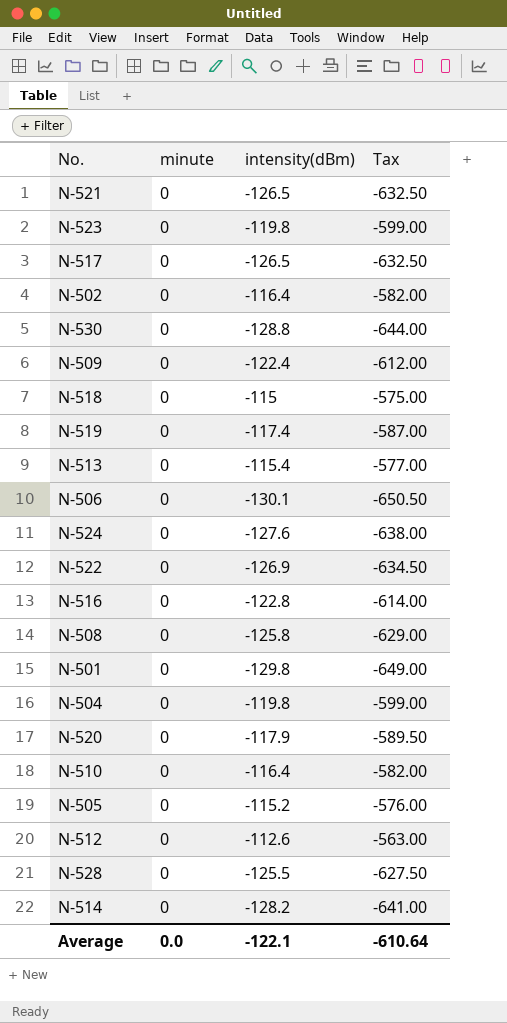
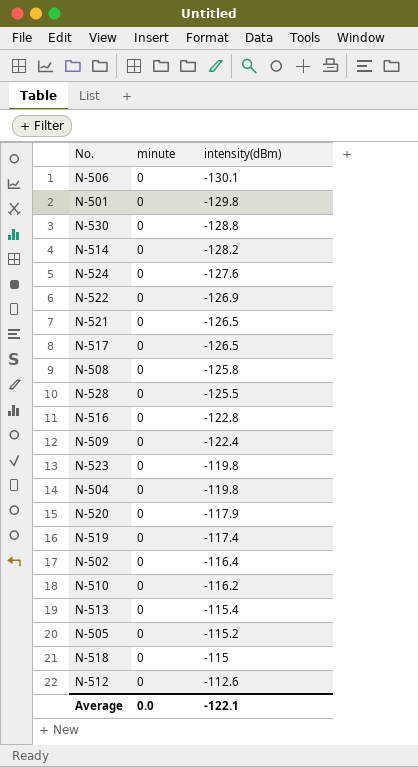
row order: none -> intensity(dBm) ascending
column Tax | formula: [intensity(dBm)] * 5 -> none
N-510 | intensity(dBm): -116.4 -> -116.2

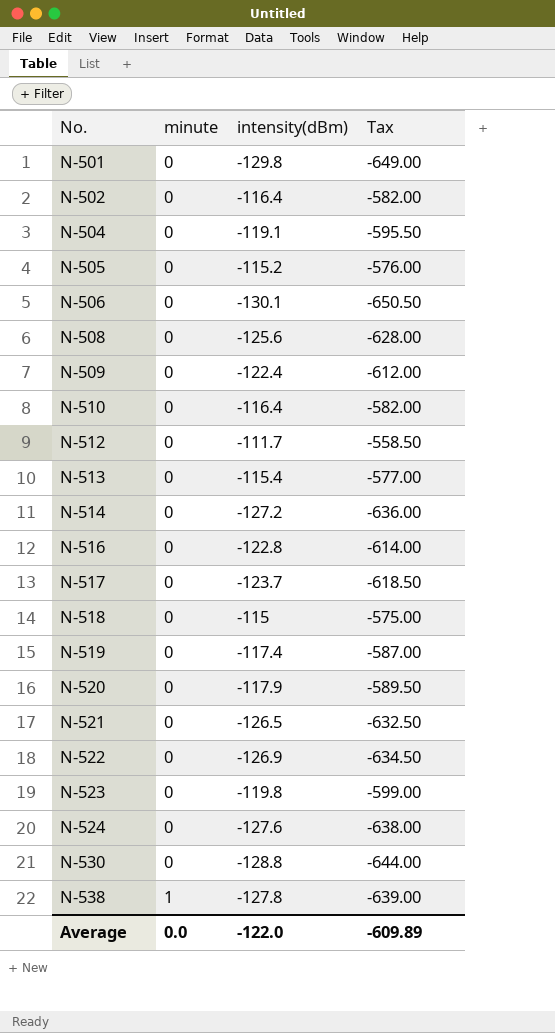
row order: intensity(dBm) ascending -> No. ascending
column Tax | formula: none -> [intensity(dBm)] * 5
row N-528: 0 | -125.5 -> none
N-504 | intensity(dBm): -119.8 -> -119.1
N-508 | intensity(dBm): -125.8 -> -125.6
N-510 | intensity(dBm): -116.2 -> -116.4
N-512 | intensity(dBm): -112.6 -> -111.7
N-514 | intensity(dBm): -128.2 -> -127.2
N-517 | intensity(dBm): -126.5 -> -123.7
row N-538: none -> 1 | -127.8 | -639.00
Average | intensity(dBm): -122.1 -> -122.0

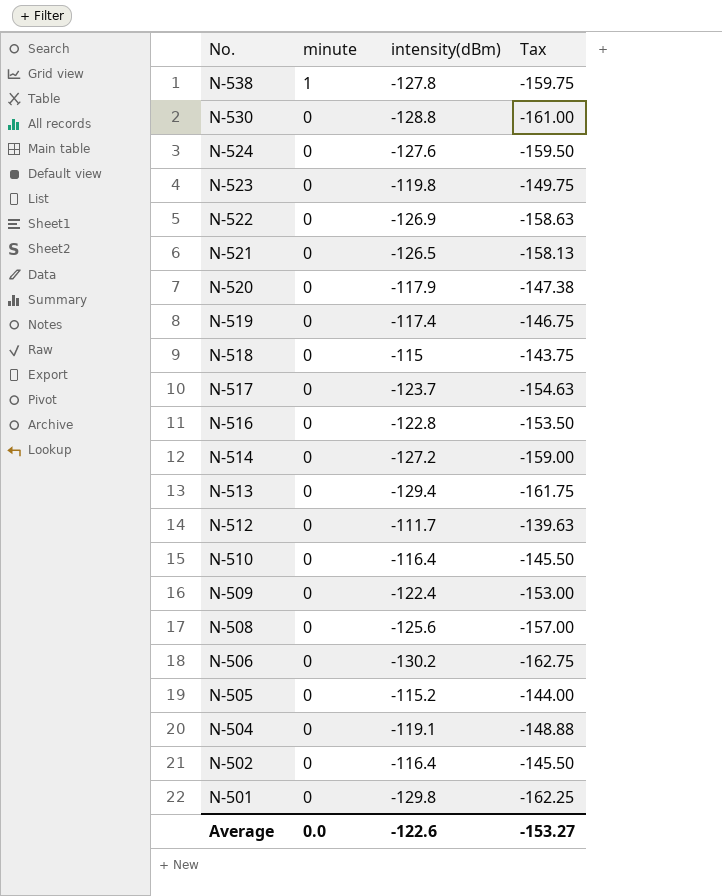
row order: No. ascending -> No. descending
column Tax | formula: [intensity(dBm)] * 5 -> [intensity(dBm)] * 1.25
N-513 | intensity(dBm): -115.4 -> -129.4
N-506 | intensity(dBm): -130.1 -> -130.2
Average | intensity(dBm): -122.0 -> -122.6
Average | Tax: -609.89 -> -153.27

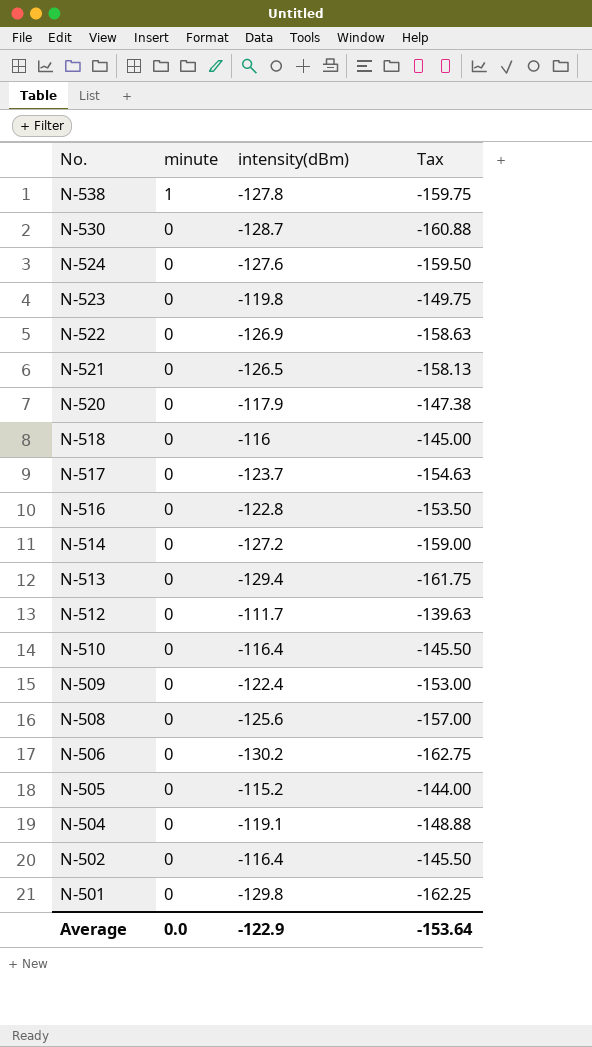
row N-519: 0 | -117.4 | -146.75 -> none
N-530 | intensity(dBm): -128.8 -> -128.7
N-530 | Tax: -161.00 -> -160.88
N-518 | intensity(dBm): -115 -> -116
N-518 | Tax: -143.75 -> -145.00
Average | intensity(dBm): -122.6 -> -122.9
Average | Tax: -153.27 -> -153.64

